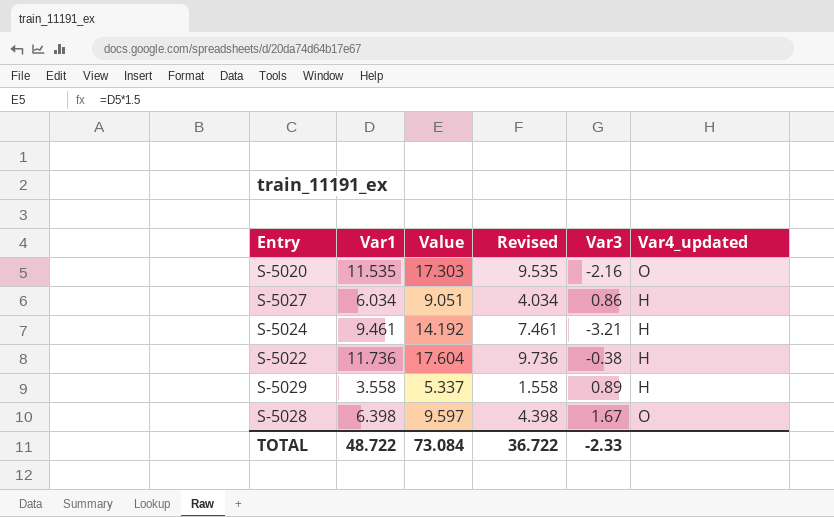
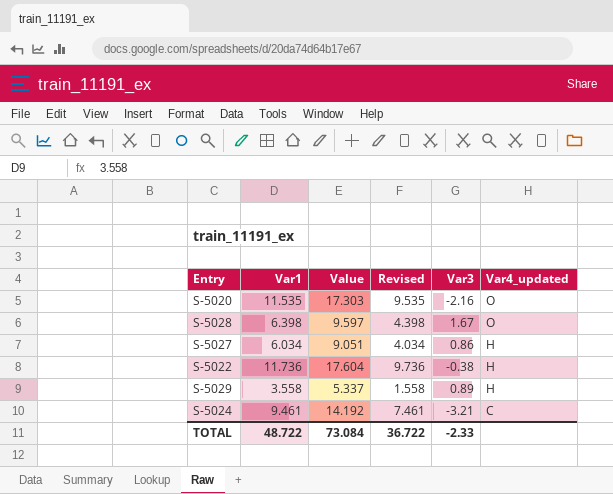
row order: none -> Var4_updated descending
S-5024 | Var4_updated: H -> C

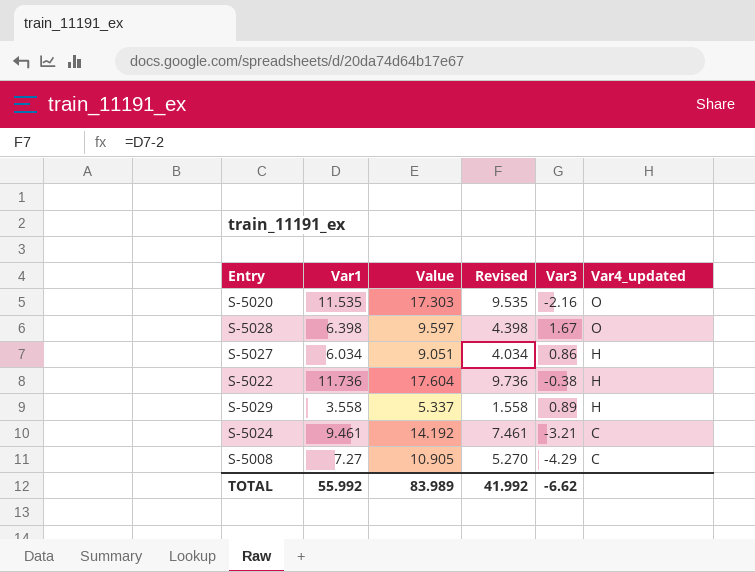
row S-5008: none -> 7.27 | 10.905 | 5.270 | -4.29 | C
TOTAL | Var1: 48.722 -> 55.992
TOTAL | Value: 73.084 -> 83.989
TOTAL | Revised: 36.722 -> 41.992
TOTAL | Var3: -2.33 -> -6.62

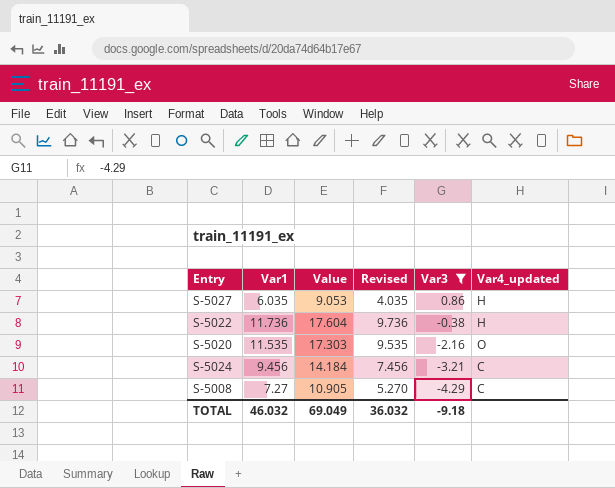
filter: none -> Var3 <= 0.86
row order: Var4_updated descending -> Var3 descending
S-5027 | Var1: 6.034 -> 6.035
S-5027 | Value: 9.051 -> 9.053
S-5027 | Revised: 4.034 -> 4.035
S-5024 | Var1: 9.461 -> 9.456
S-5024 | Value: 14.192 -> 14.184
S-5024 | Revised: 7.461 -> 7.456
TOTAL | Var1: 55.992 -> 46.032
TOTAL | Value: 83.989 -> 69.049
TOTAL | Revised: 41.992 -> 36.032
TOTAL | Var3: -6.62 -> -9.18

